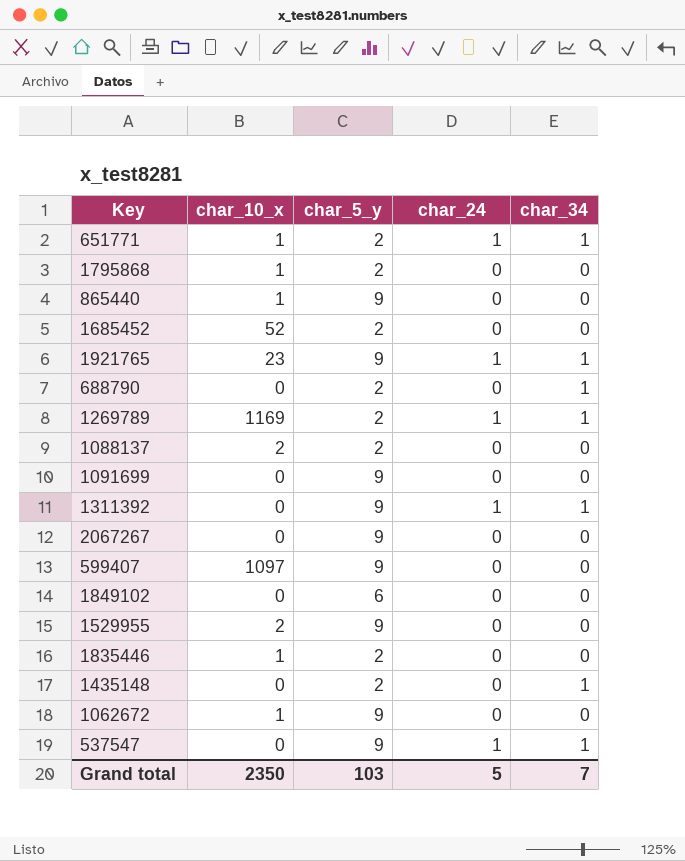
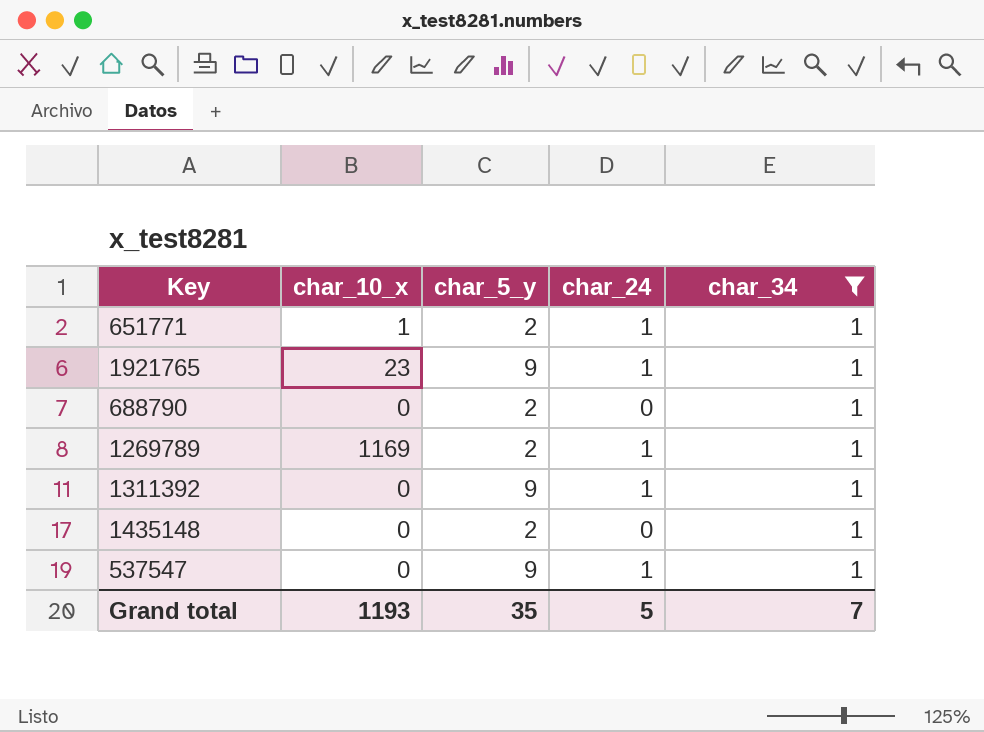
filter: none -> char_34 = 1
Grand total | char_10_x: 2350 -> 1193
Grand total | char_5_y: 103 -> 35

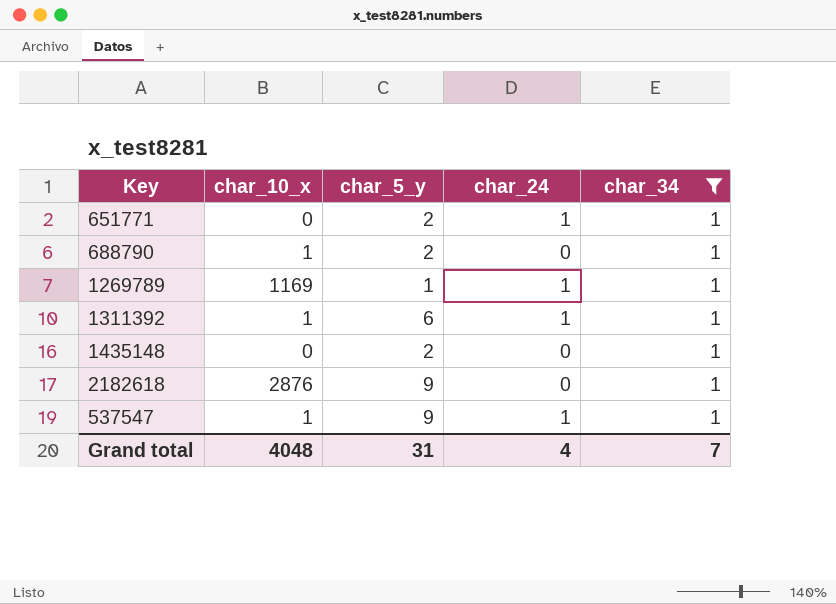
row 1921765: 23 | 9 | 1 | 1 -> none
651771 | char_10_x: 1 -> 0
688790 | char_10_x: 0 -> 1
1269789 | char_5_y: 2 -> 1
1311392 | char_10_x: 0 -> 1
1311392 | char_5_y: 9 -> 6
row 2182618: none -> 2876 | 9 | 0 | 1
537547 | char_10_x: 0 -> 1
Grand total | char_10_x: 1193 -> 4048
Grand total | char_5_y: 35 -> 31
Grand total | char_24: 5 -> 4

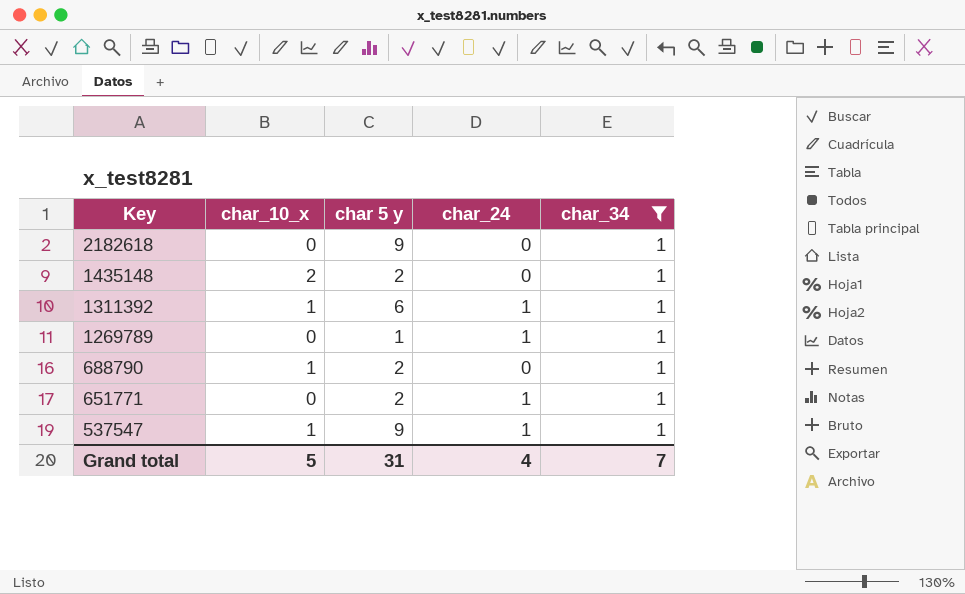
row order: none -> Key descending
column name: char_5_y -> char 5 y
2182618 | char_10_x: 2876 -> 0
1435148 | char_10_x: 0 -> 2
1269789 | char_10_x: 1169 -> 0
Grand total | char_10_x: 4048 -> 5

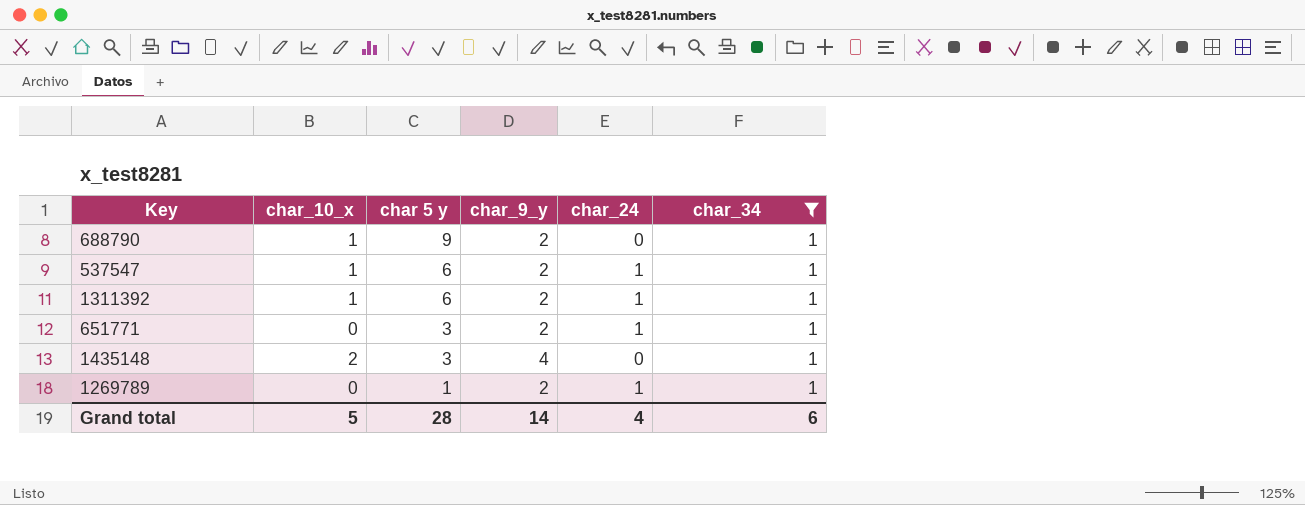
row order: Key descending -> char 5 y descending
column char_9_y | position: none -> 4
row 2182618: 0 | 9 | 0 | 1 -> none
688790 | char 5 y: 2 -> 9
537547 | char 5 y: 9 -> 6
651771 | char 5 y: 2 -> 3
1435148 | char 5 y: 2 -> 3
Grand total | char 5 y: 31 -> 28
Grand total | char_34: 7 -> 6

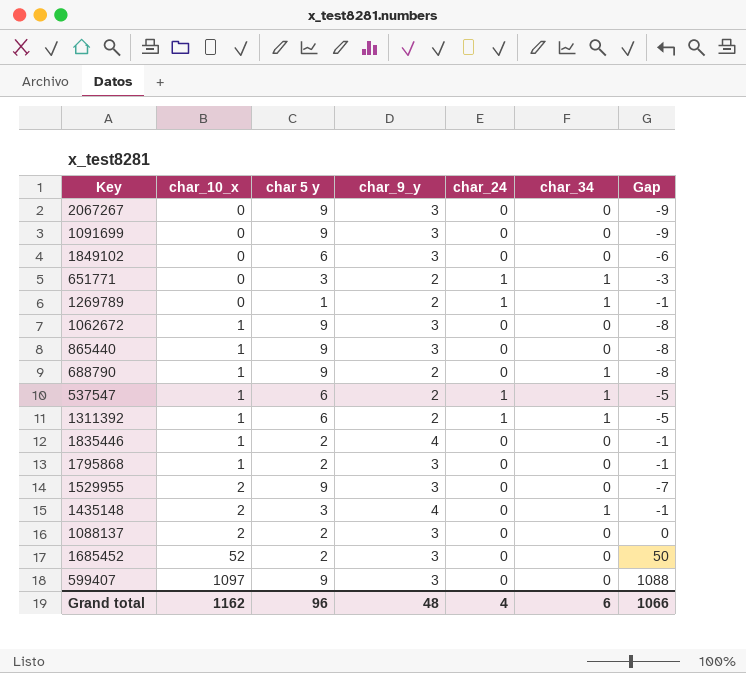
filter: char_34 = 1 -> none
row order: char 5 y descending -> char_10_x ascending
column Gap | formula: none -> [char_10_x] - [char 5 y]
Grand total | char_10_x: 5 -> 1162
Grand total | char 5 y: 28 -> 96
Grand total | char_9_y: 14 -> 48

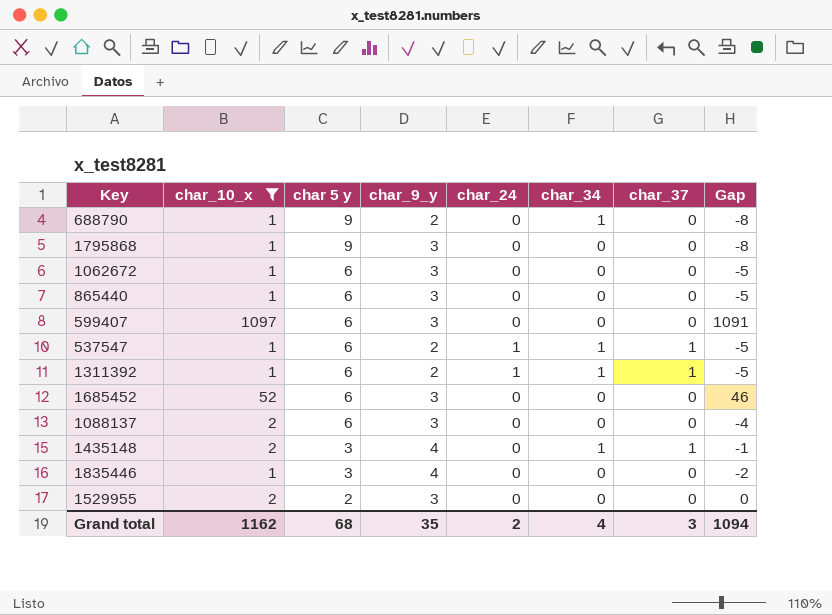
filter: none -> char_10_x != 0
row order: char_10_x ascending -> char 5 y descending
column char_37 | position: none -> 7
1795868 | char 5 y: 2 -> 9
1795868 | Gap: -1 -> -8
1062672 | char 5 y: 9 -> 6
1062672 | Gap: -8 -> -5
865440 | char 5 y: 9 -> 6
865440 | Gap: -8 -> -5
599407 | char 5 y: 9 -> 6
599407 | Gap: 1088 -> 1091
1685452 | char 5 y: 2 -> 6
1685452 | Gap: 50 -> 46
1088137 | char 5 y: 2 -> 6
1088137 | Gap: 0 -> -4
1835446 | char 5 y: 2 -> 3
1835446 | Gap: -1 -> -2
1529955 | char 5 y: 9 -> 2
1529955 | Gap: -7 -> 0
Grand total | char 5 y: 96 -> 68
Grand total | char_9_y: 48 -> 35
Grand total | char_24: 4 -> 2
Grand total | char_34: 6 -> 4
Grand total | Gap: 1066 -> 1094

